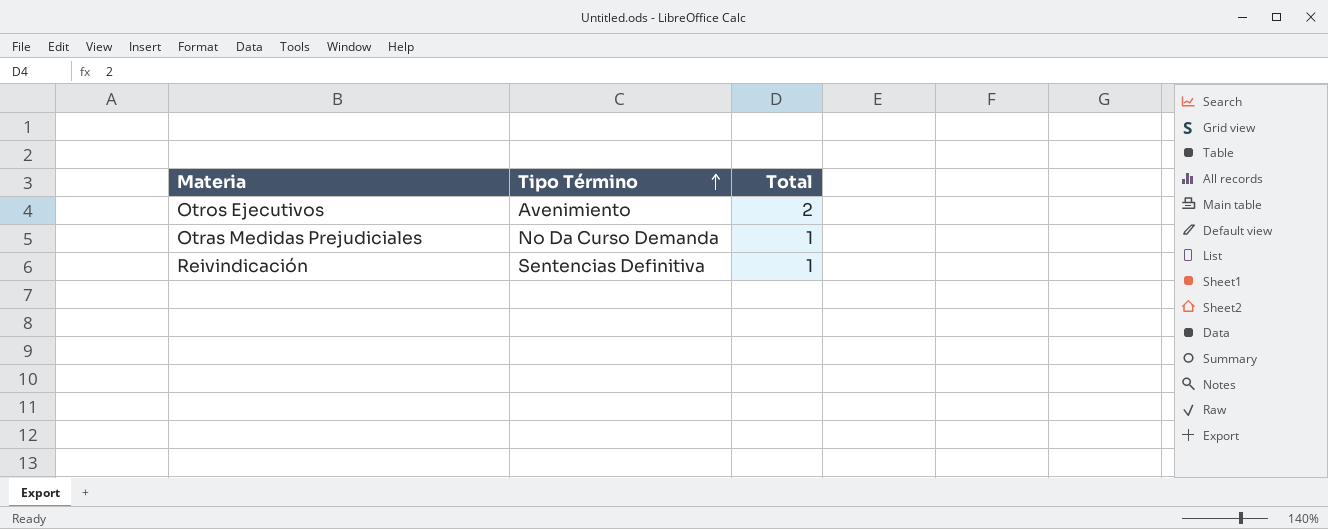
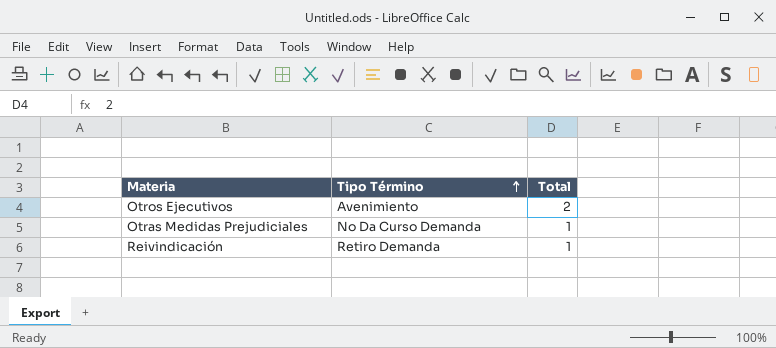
Reivindicación | Tipo Término: Sentencias Definitiva -> Retiro Demanda

